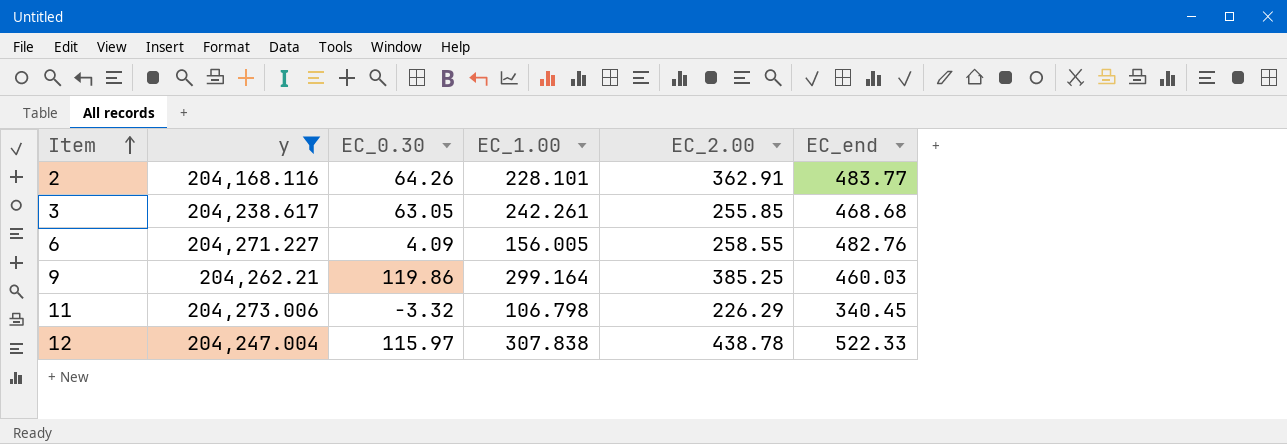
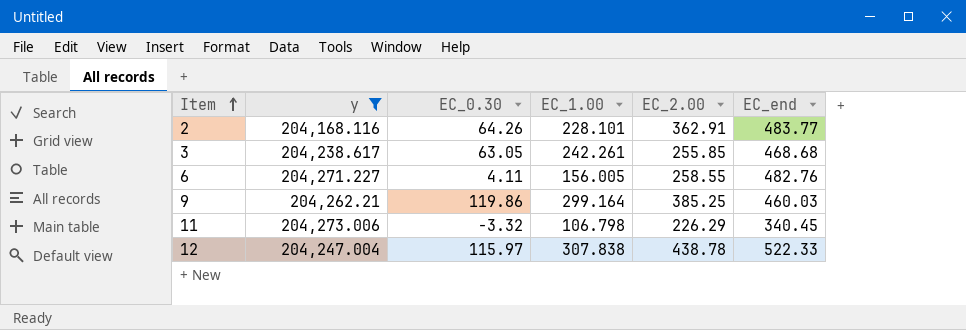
6 | EC_0.30: 4.09 -> 4.11

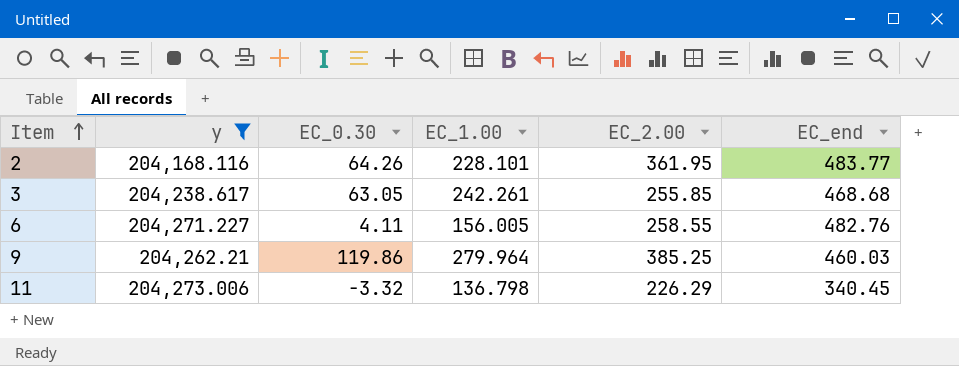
row 12: 204,247.004 | 115.97 | 307.838 | 438.78 | 522.33 -> none
2 | EC_2.00: 362.91 -> 361.95
9 | EC_1.00: 299.164 -> 279.964
11 | EC_1.00: 106.798 -> 136.798

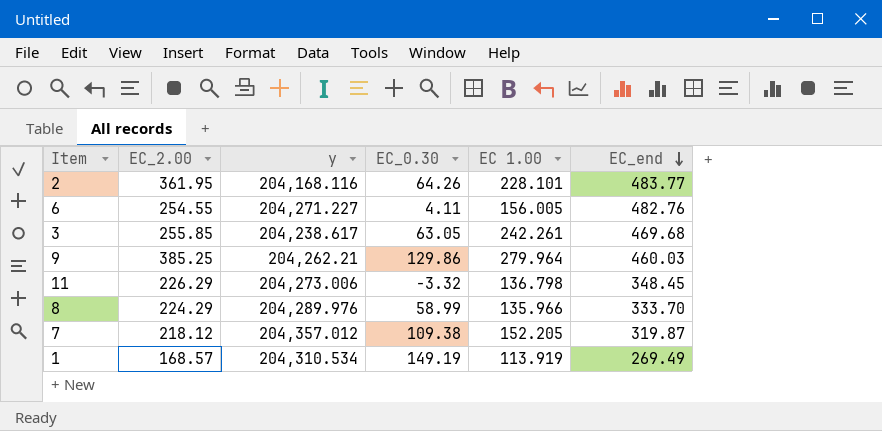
filter: y <= 204,273.006 -> none
row order: Item ascending -> EC_end descending
column EC_2.00 | position: 5 -> 2
column name: EC_1.00 -> EC 1.00
6 | EC_2.00: 258.55 -> 254.55
3 | EC_end: 468.68 -> 469.68
9 | EC_0.30: 119.86 -> 129.86
11 | EC_end: 340.45 -> 348.45

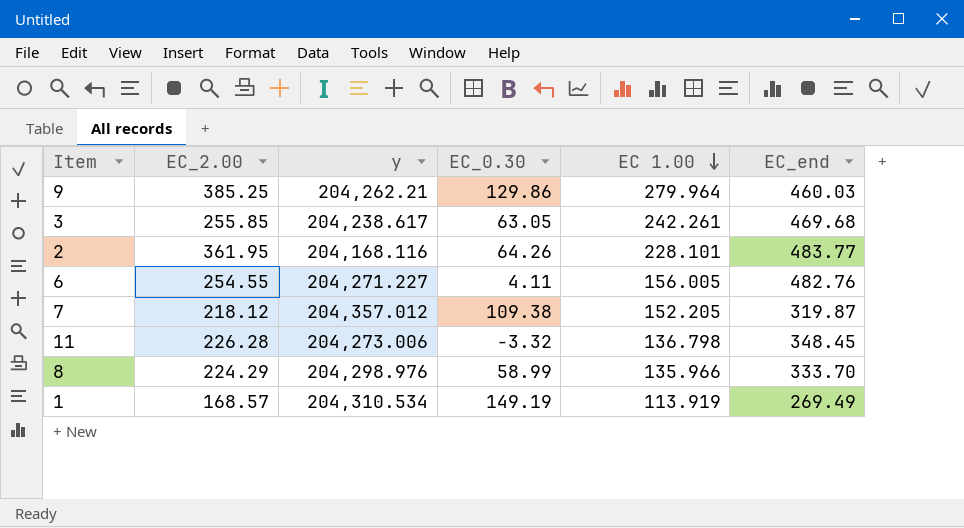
row order: EC_end descending -> EC 1.00 descending
11 | EC_2.00: 226.29 -> 226.28
8 | y: 204,289.976 -> 204,298.976

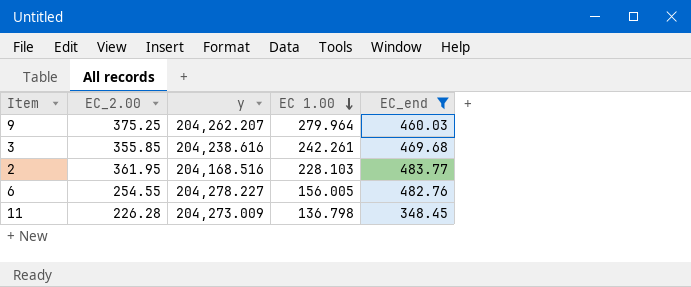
filter: none -> EC_end >= 348.45
column EC_0.30 | position: 4 -> none
9 | EC_2.00: 385.25 -> 375.25
9 | y: 204,262.21 -> 204,262.207
3 | EC_2.00: 255.85 -> 355.85
3 | y: 204,238.617 -> 204,238.616
2 | y: 204,168.116 -> 204,168.516
2 | EC 1.00: 228.101 -> 228.103
6 | y: 204,271.227 -> 204,278.227
11 | y: 204,273.006 -> 204,273.009

